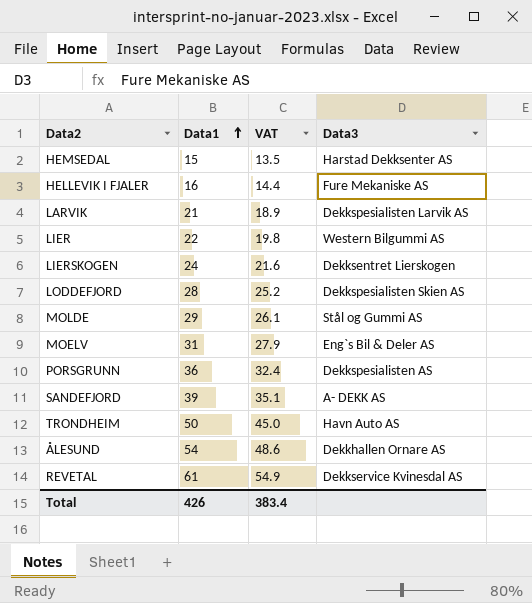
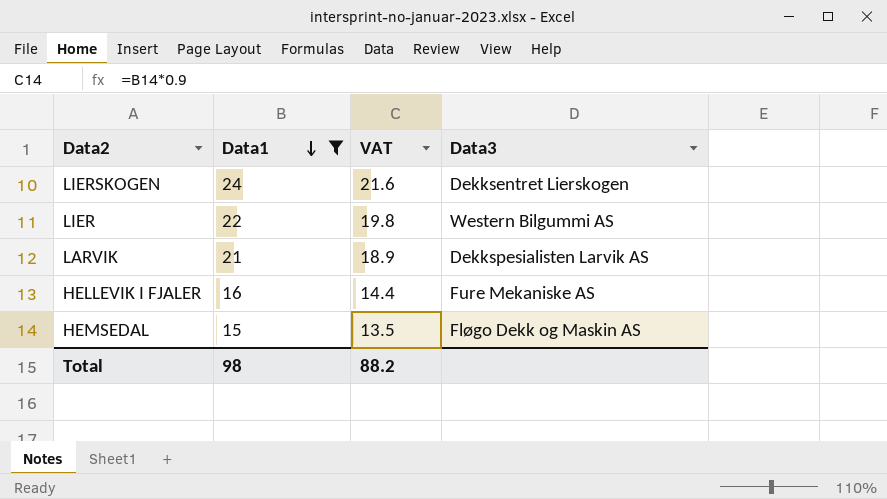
filter: none -> Data1 <= 24
row order: Data1 ascending -> Data1 descending
HEMSEDAL | Data3: Harstad Dekksenter AS -> Fløgo Dekk og Maskin AS
Total | Data1: 426 -> 98
Total | VAT: 383.4 -> 88.2

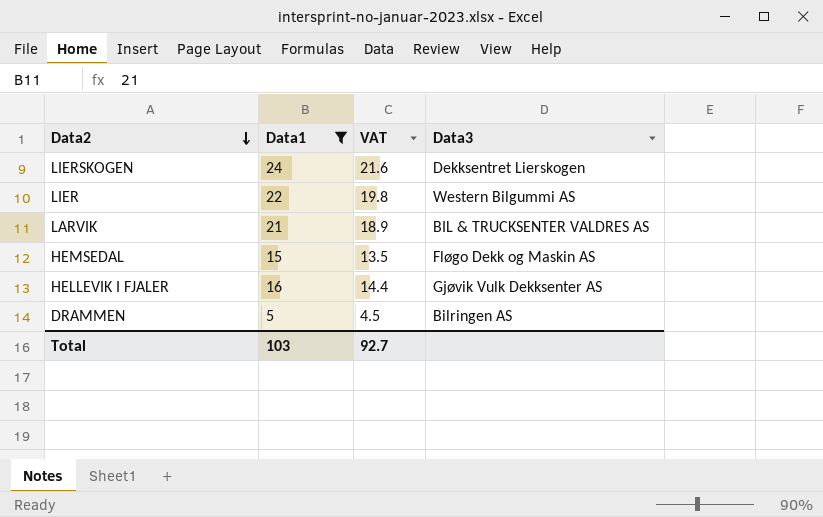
row order: Data1 descending -> Data2 descending
LARVIK | Data3: Dekkspesialisten Larvik AS -> BIL & TRUCKSENTER VALDRES AS
HELLEVIK I FJALER | Data3: Fure Mekaniske AS -> Gjøvik Vulk Dekksenter AS
row DRAMMEN: none -> 5 | 4.5 | Bilringen AS
Total | Data1: 98 -> 103
Total | VAT: 88.2 -> 92.7

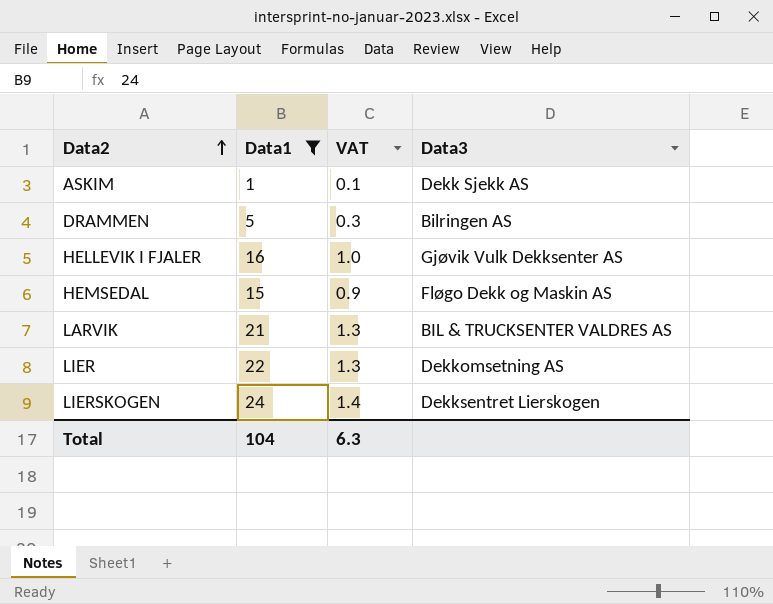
row order: Data2 descending -> Data2 ascending
column VAT | formula: [Data1] * 0.9 -> [Data1] * 0.06
row ASKIM: none -> 1 | 0.1 | Dekk Sjekk AS
LIER | Data3: Western Bilgummi AS -> Dekkomsetning AS
Total | Data1: 103 -> 104
Total | VAT: 92.7 -> 6.3

